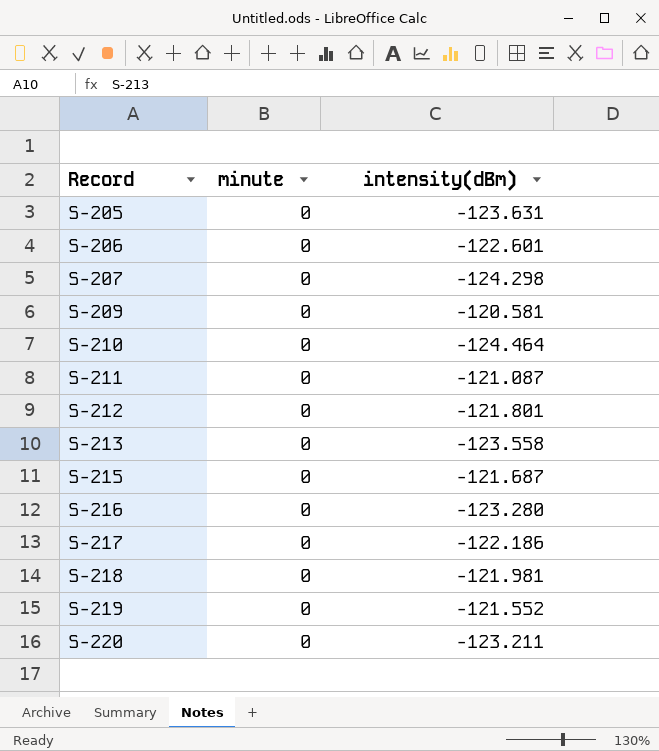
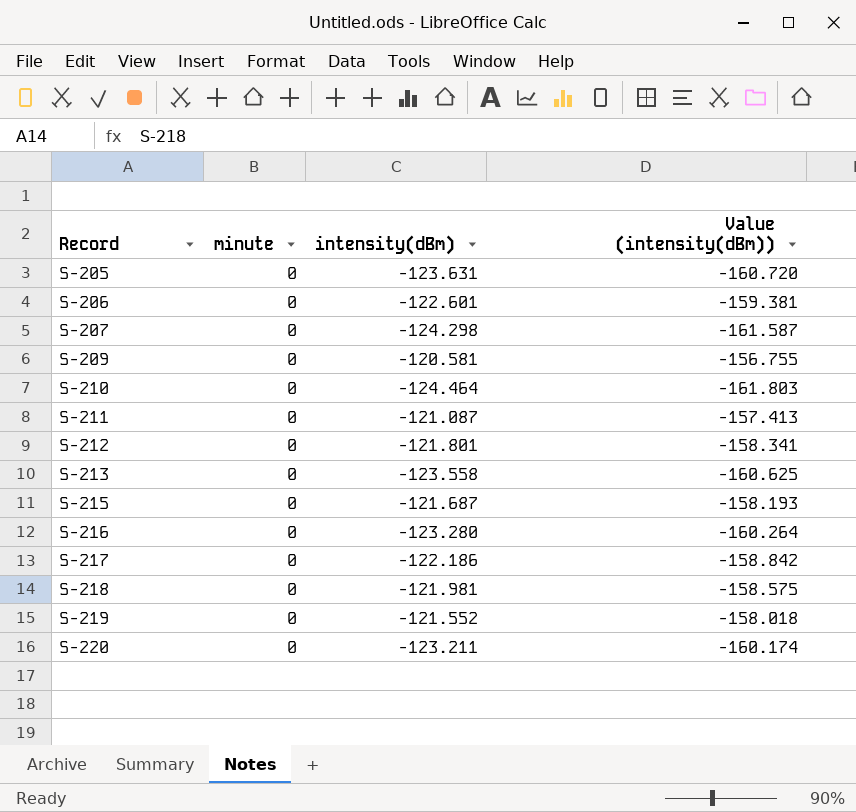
column Value (intensity(dBm)) | formula: none -> [intensity(dBm)] * 1.3

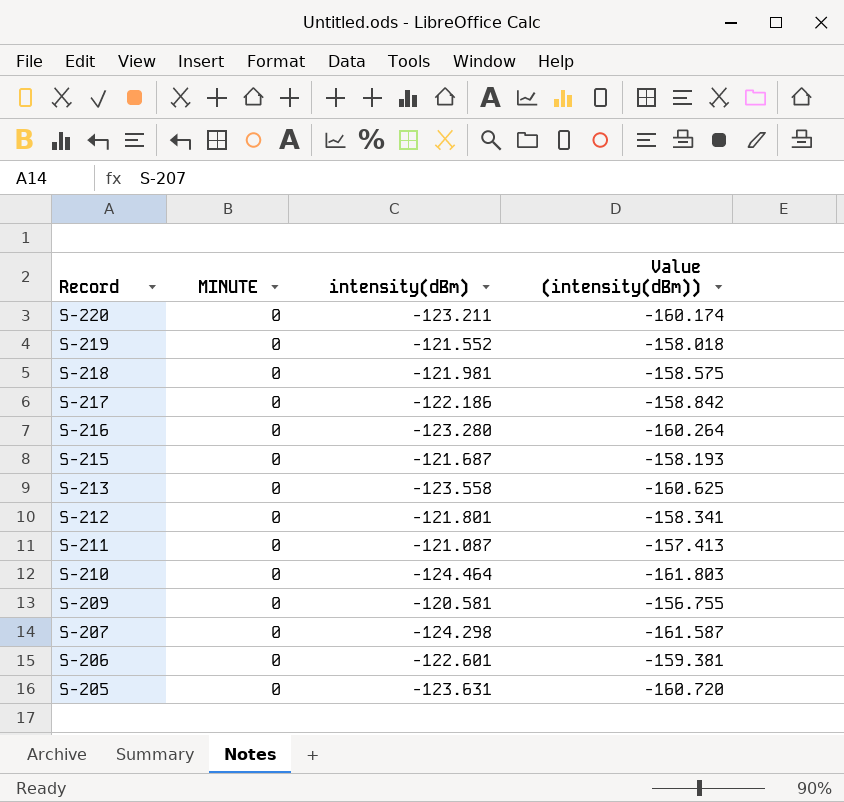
row order: Record ascending -> Record descending
column name: minute -> MINUTE

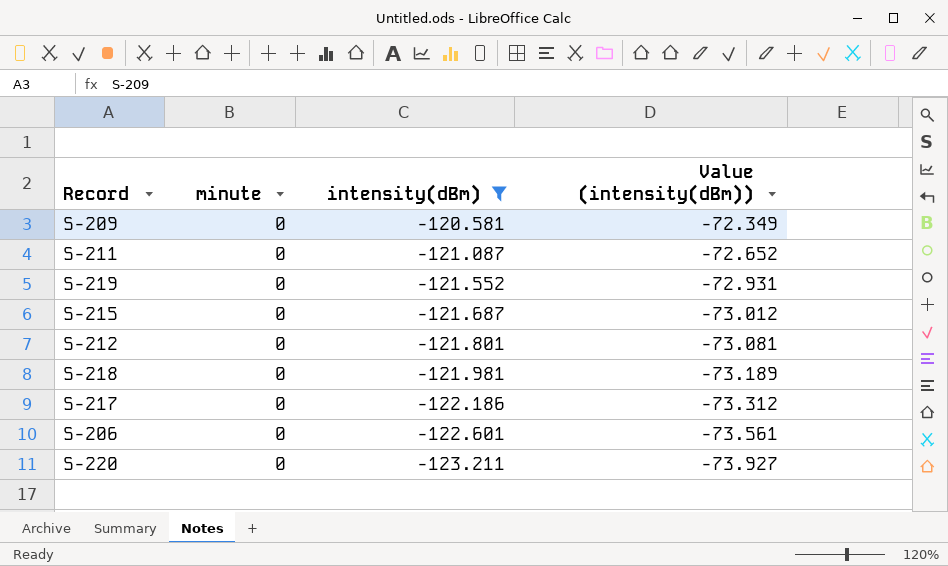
filter: none -> intensity(dBm) >= -123.211
row order: Record descending -> intensity(dBm) descending
column name: MINUTE -> minute
column Value (intensity(dBm)) | formula: [intensity(dBm)] * 1.3 -> [intensity(dBm)] * 0.6

